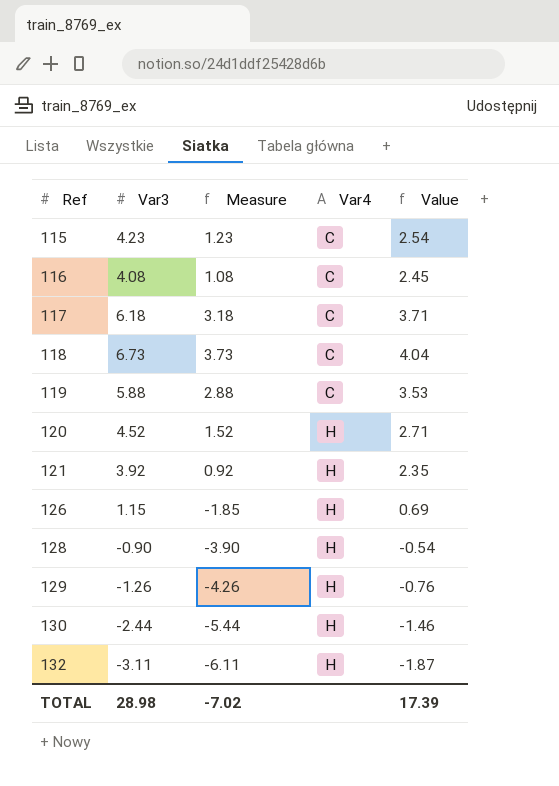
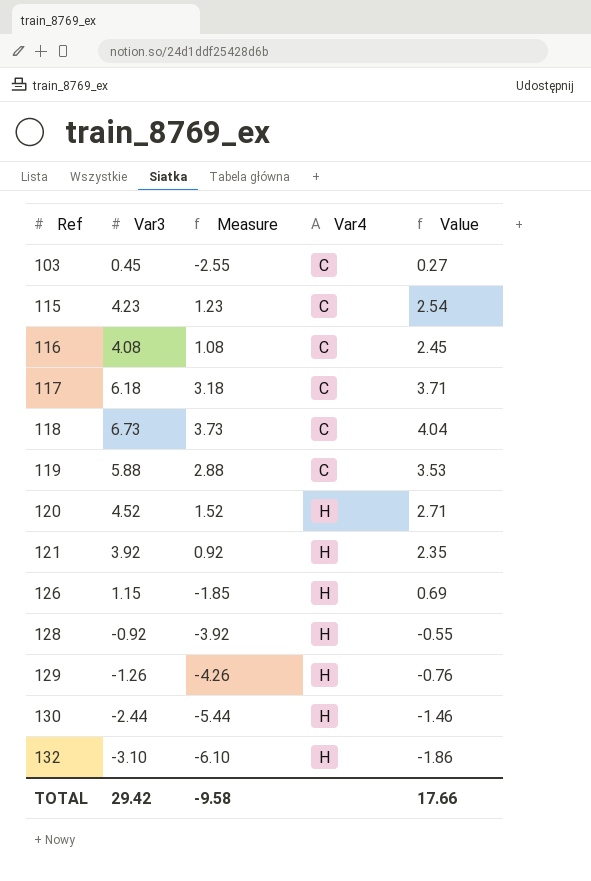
row 103: none -> 0.45 | -2.55 | C | 0.27
128 | Var3: -0.90 -> -0.92
128 | Measure: -3.90 -> -3.92
128 | Value: -0.54 -> -0.55
132 | Var3: -3.11 -> -3.10
132 | Measure: -6.11 -> -6.10
132 | Value: -1.87 -> -1.86
TOTAL | Var3: 28.98 -> 29.42
TOTAL | Measure: -7.02 -> -9.58
TOTAL | Value: 17.39 -> 17.66

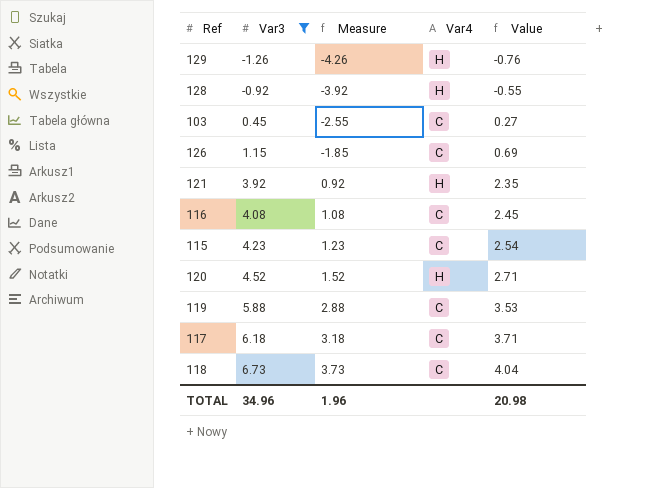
filter: none -> Var3 >= -1.26
row order: Ref ascending -> Var3 ascending
126 | Var4: H -> C
TOTAL | Var3: 29.42 -> 34.96
TOTAL | Measure: -9.58 -> 1.96
TOTAL | Value: 17.66 -> 20.98

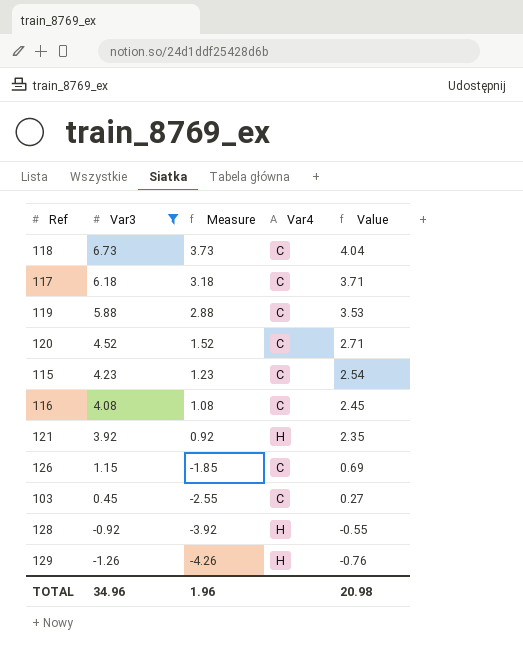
row order: Var3 ascending -> Var3 descending
120 | Var4: H -> C

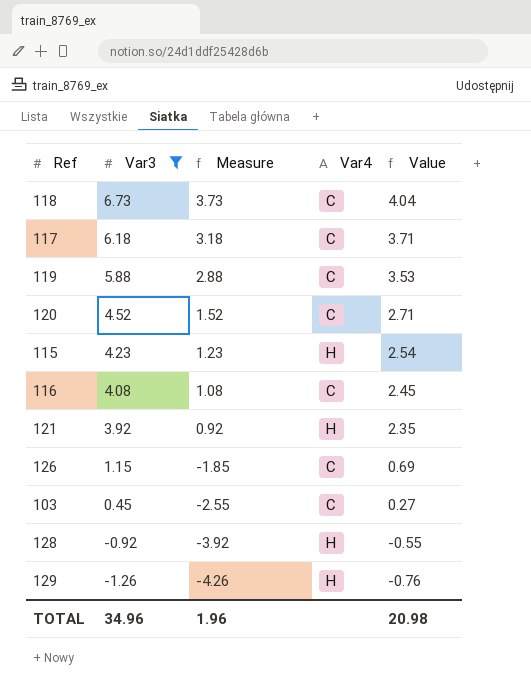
115 | Var4: C -> H

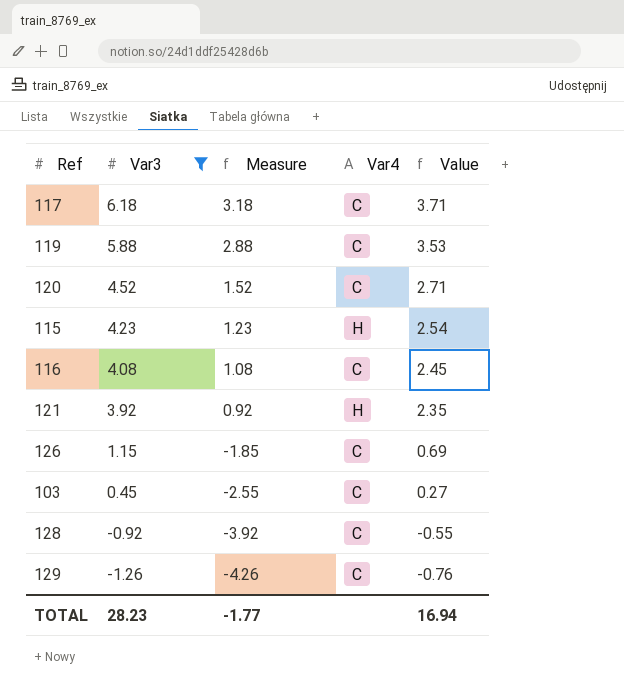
row 118: 6.73 | 3.73 | C | 4.04 -> none
128 | Var4: H -> C
129 | Var4: H -> C
TOTAL | Var3: 34.96 -> 28.23
TOTAL | Measure: 1.96 -> -1.77
TOTAL | Value: 20.98 -> 16.94

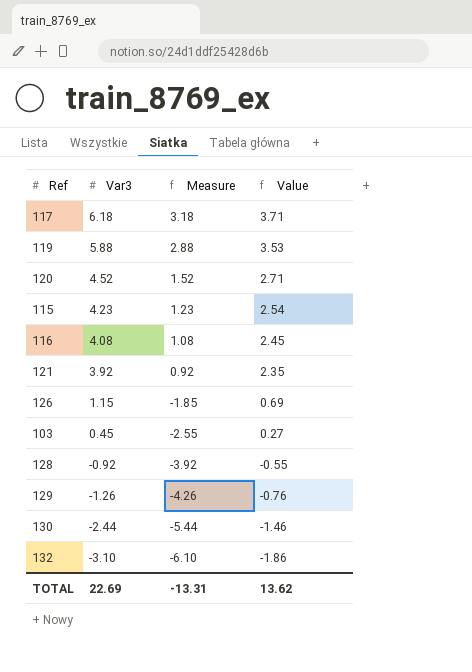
filter: Var3 >= -1.26 -> none
column Var4 | position: 4 -> none
TOTAL | Var3: 28.23 -> 22.69
TOTAL | Measure: -1.77 -> -13.31
TOTAL | Value: 16.94 -> 13.62

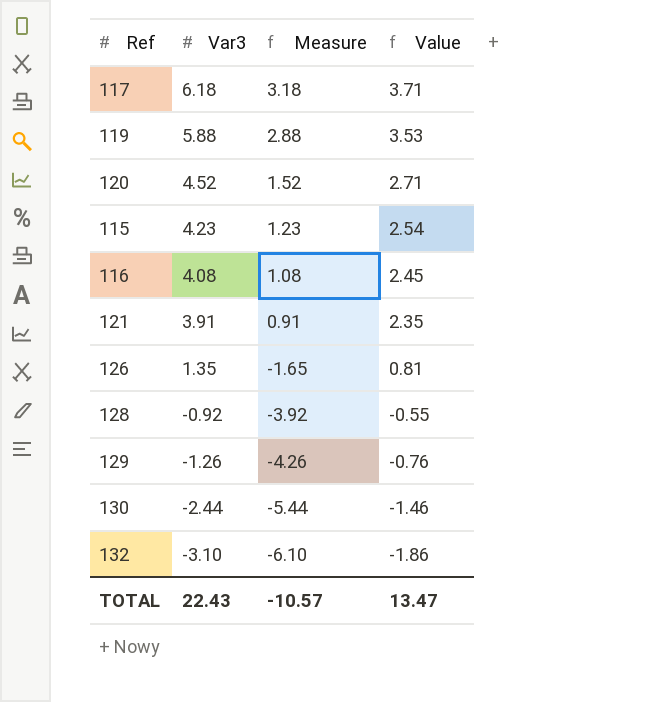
row 103: 0.45 | -2.55 | 0.27 -> none
121 | Var3: 3.92 -> 3.91
121 | Measure: 0.92 -> 0.91
126 | Var3: 1.15 -> 1.35
126 | Measure: -1.85 -> -1.65
126 | Value: 0.69 -> 0.81
TOTAL | Var3: 22.69 -> 22.43
TOTAL | Measure: -13.31 -> -10.57
TOTAL | Value: 13.62 -> 13.47

